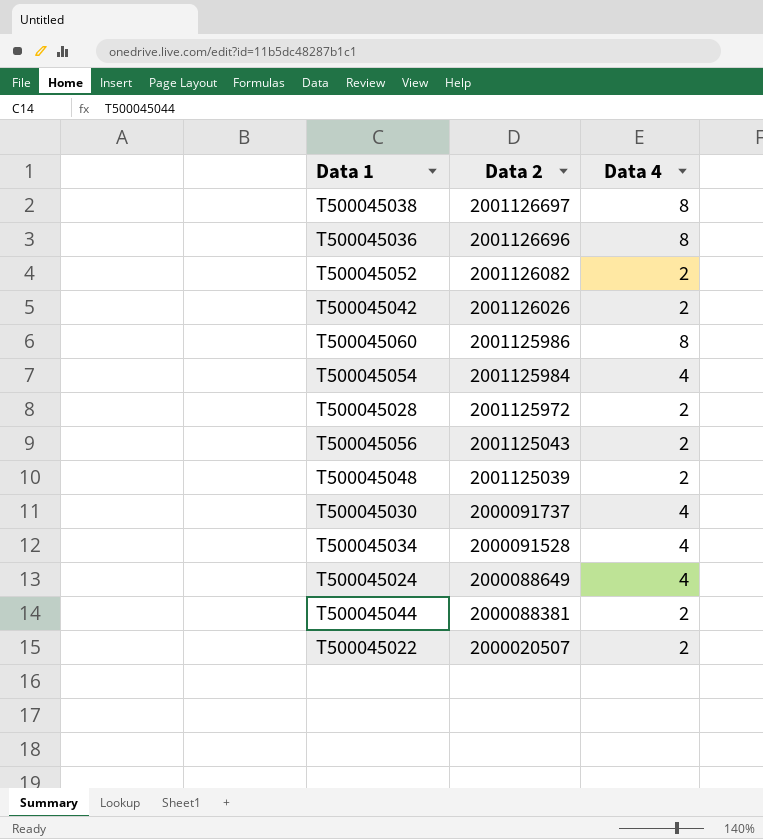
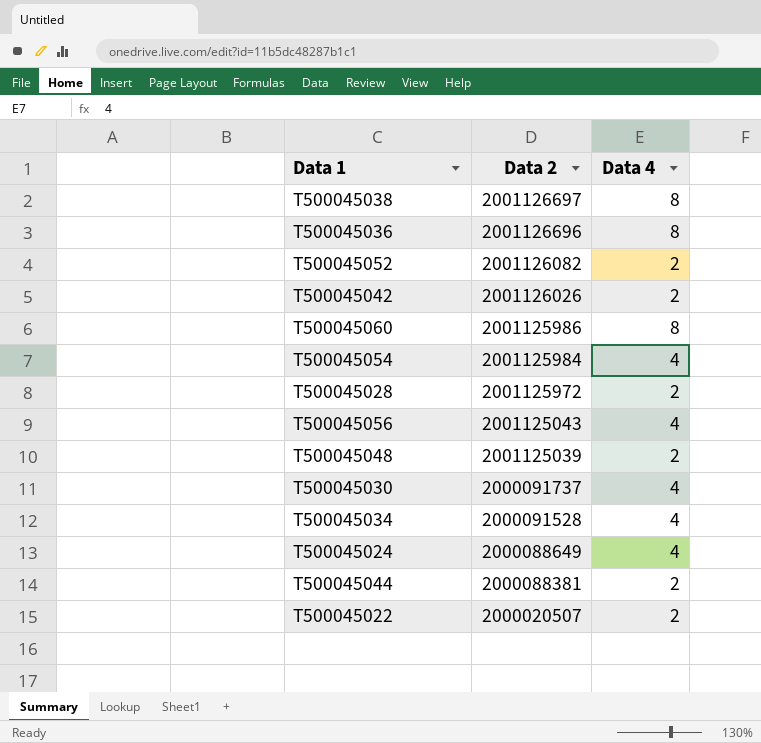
T500045056 | Data 4: 2 -> 4

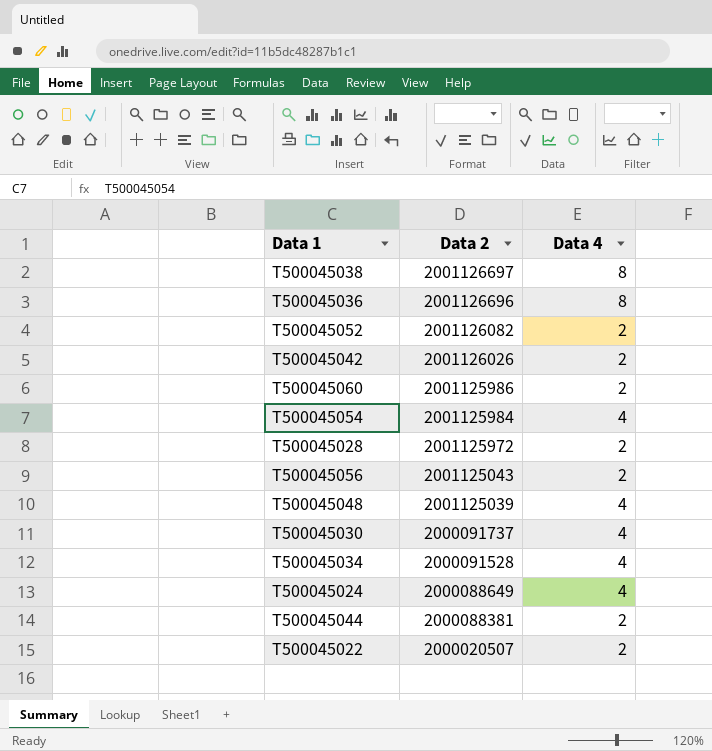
T500045060 | Data 4: 8 -> 2
T500045056 | Data 4: 4 -> 2
T500045048 | Data 4: 2 -> 4

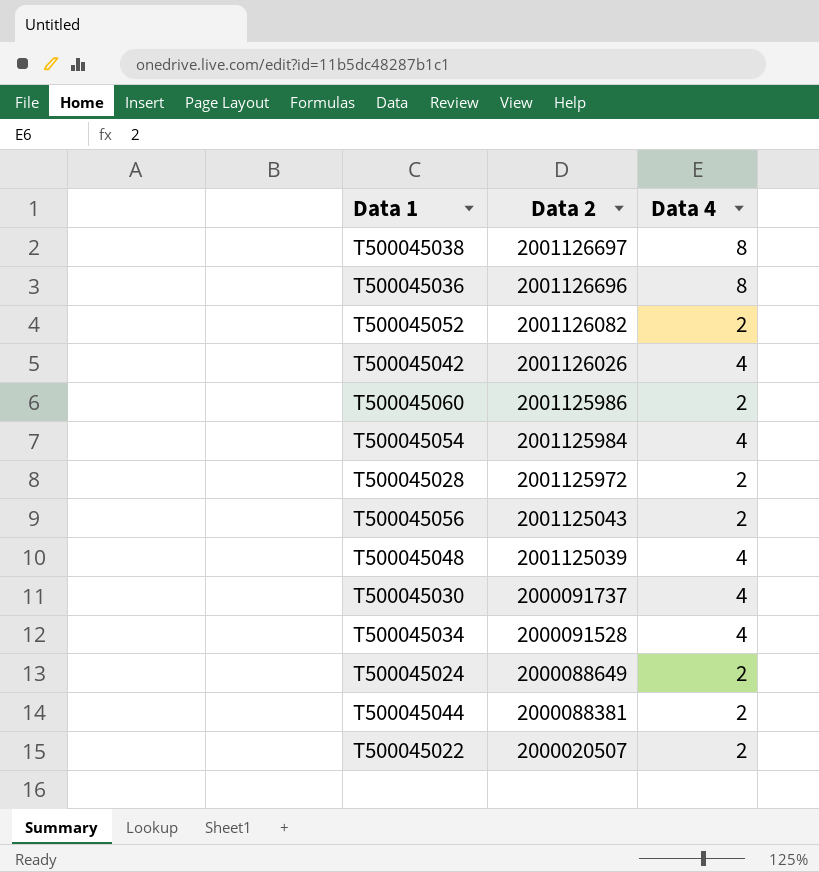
T500045042 | Data 4: 2 -> 4
T500045024 | Data 4: 4 -> 2

